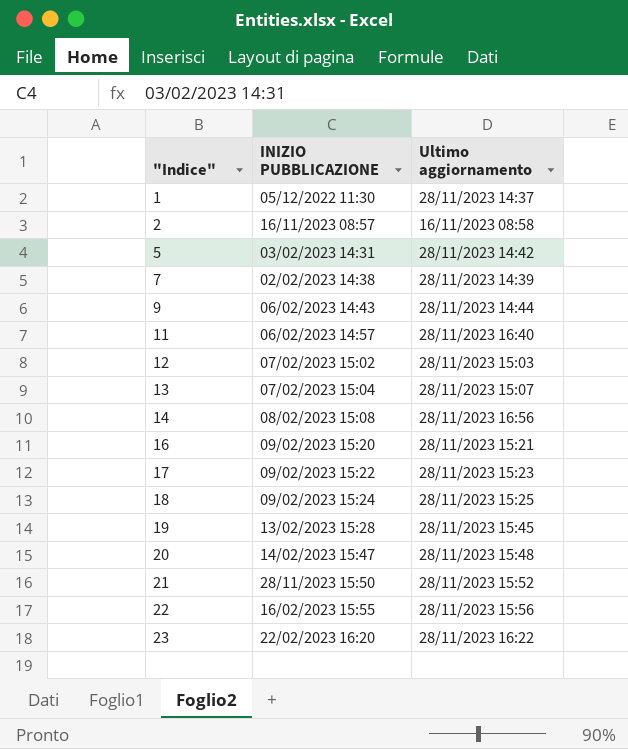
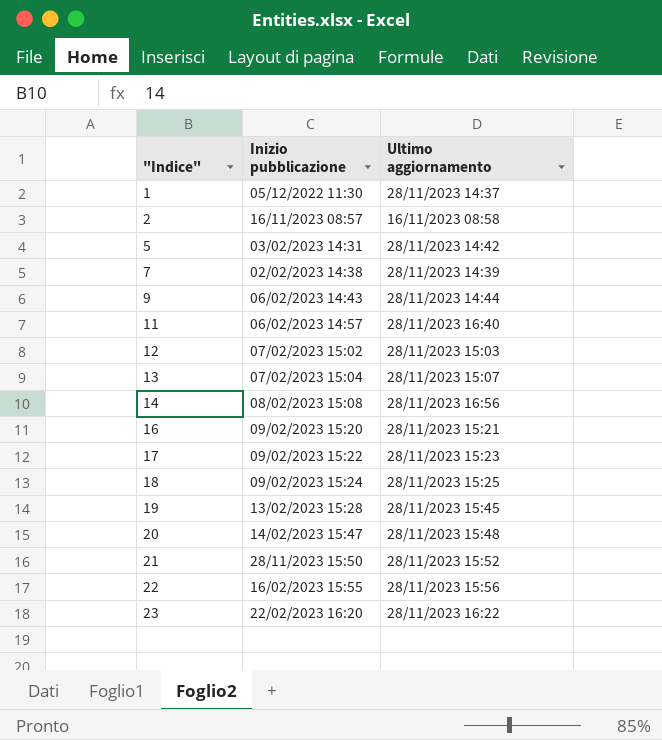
column name: INIZIO PUBBLICAZIONE -> Inizio pubblicazione

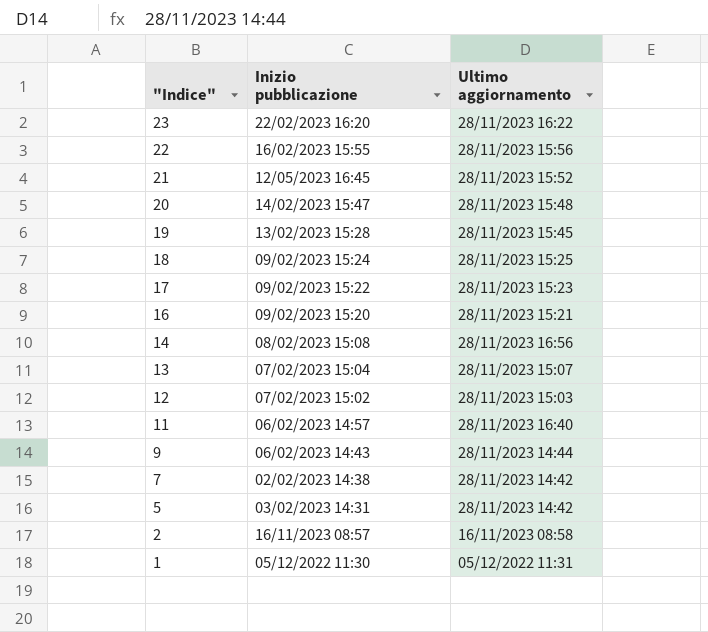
row order: "Indice" ascending -> "Indice" descending
21 | Inizio pubblicazione: 28/11/2023 15:50 -> 12/05/2023 16:45
7 | Ultimo aggiornamento: 28/11/2023 14:39 -> 28/11/2023 14:42
1 | Ultimo aggiornamento: 28/11/2023 14:37 -> 05/12/2022 11:31

